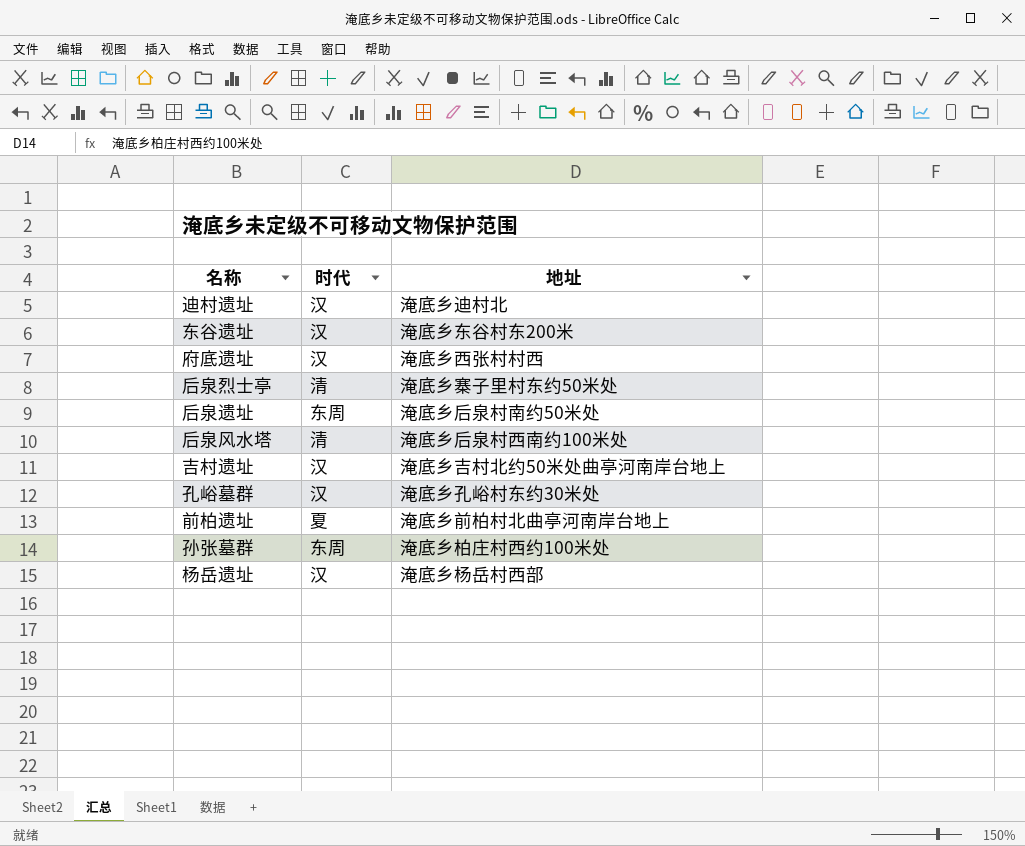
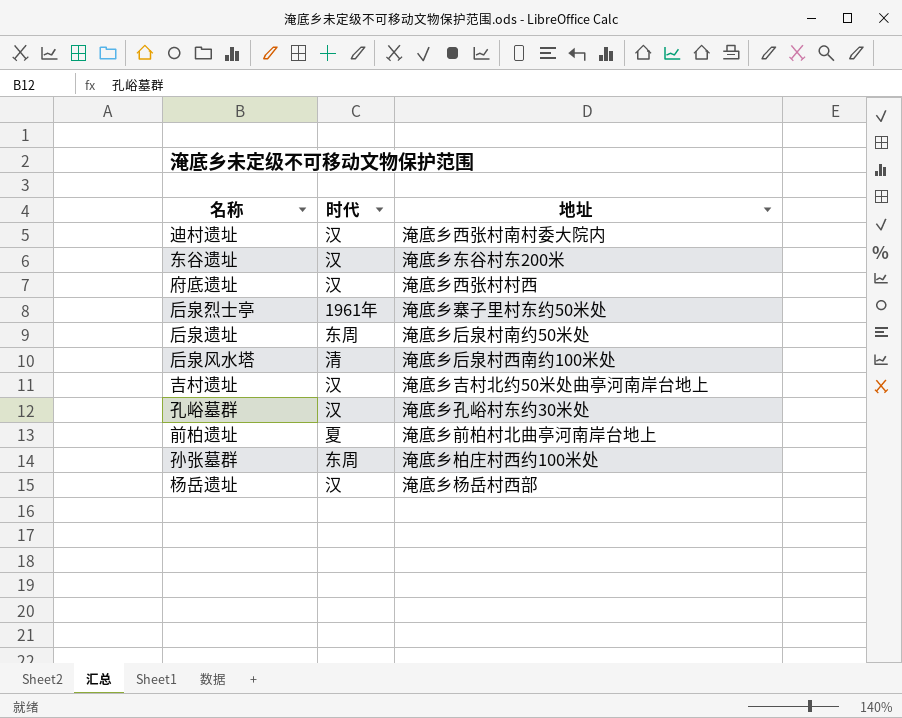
迪村遗址 | 地址: 淹底乡迪村北 -> 淹底乡西张村南村委大院内
后泉烈士亭 | 时代: 清 -> 1961年

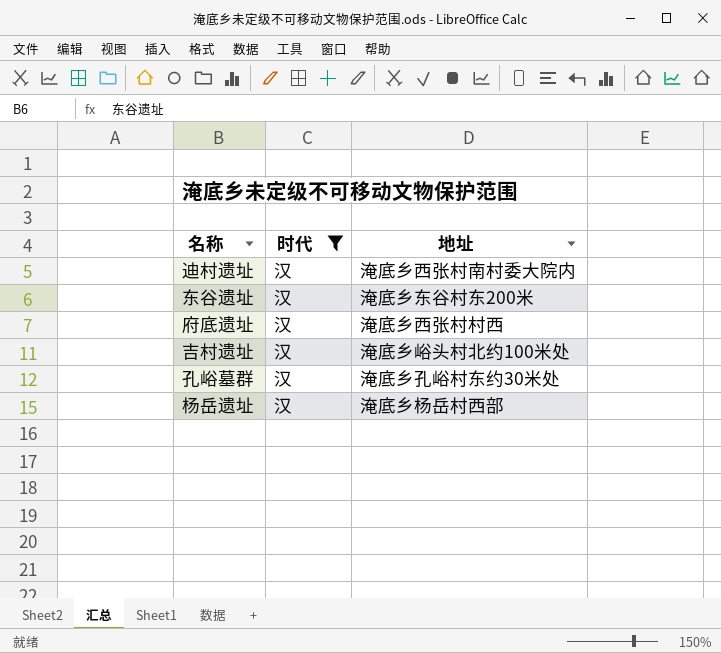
filter: none -> 时代 = 汉
吉村遗址 | 地址: 淹底乡吉村北约50米处曲亭河南岸台地上 -> 淹底乡峪头村北约100米处

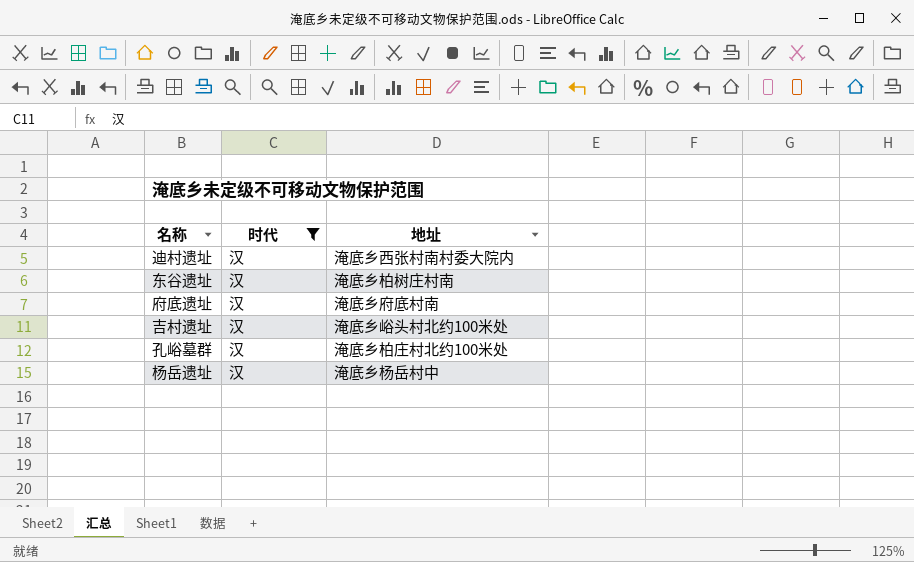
东谷遗址 | 地址: 淹底乡东谷村东200米 -> 淹底乡柏树庄村南
府底遗址 | 地址: 淹底乡西张村村西 -> 淹底乡府底村南
孔峪墓群 | 地址: 淹底乡孔峪村东约30米处 -> 淹底乡柏庄村北约100米处
杨岳遗址 | 地址: 淹底乡杨岳村西部 -> 淹底乡杨岳村中

